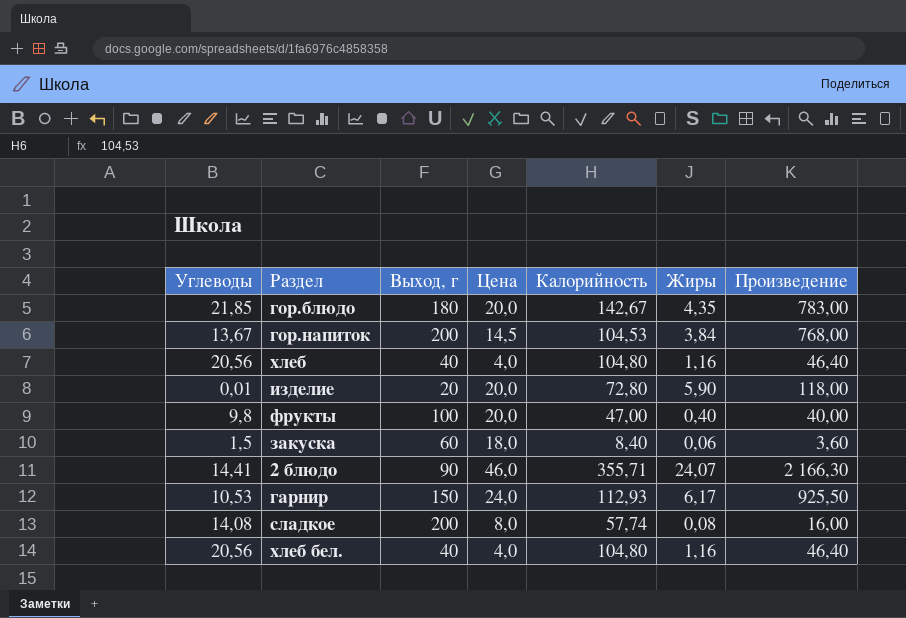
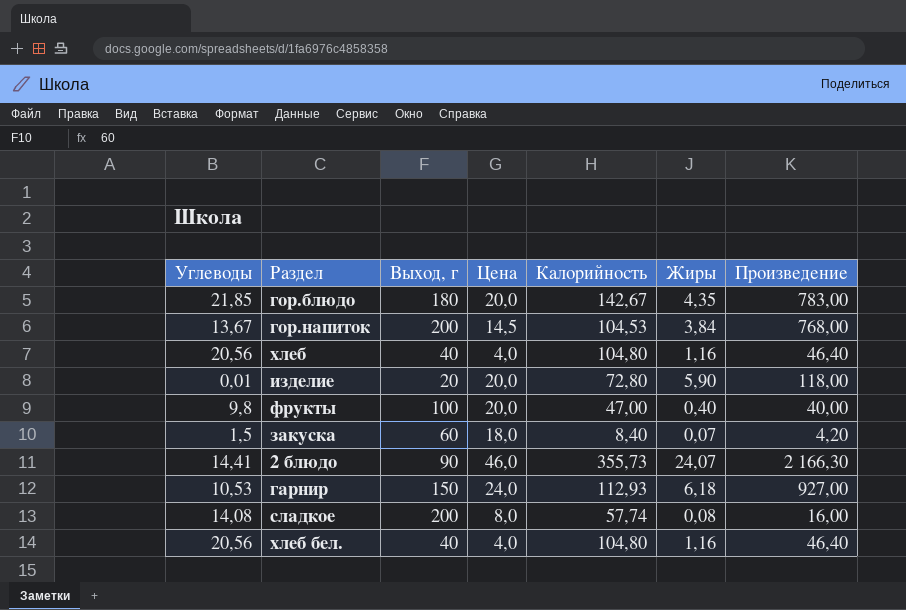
закуска | Жиры: 0,06 -> 0,07
закуска | Произведение: 3,60 -> 4,20
2 блюдо | Калорийность: 355,71 -> 355,73
гарнир | Жиры: 6,17 -> 6,18
гарнир | Произведение: 925,50 -> 927,00

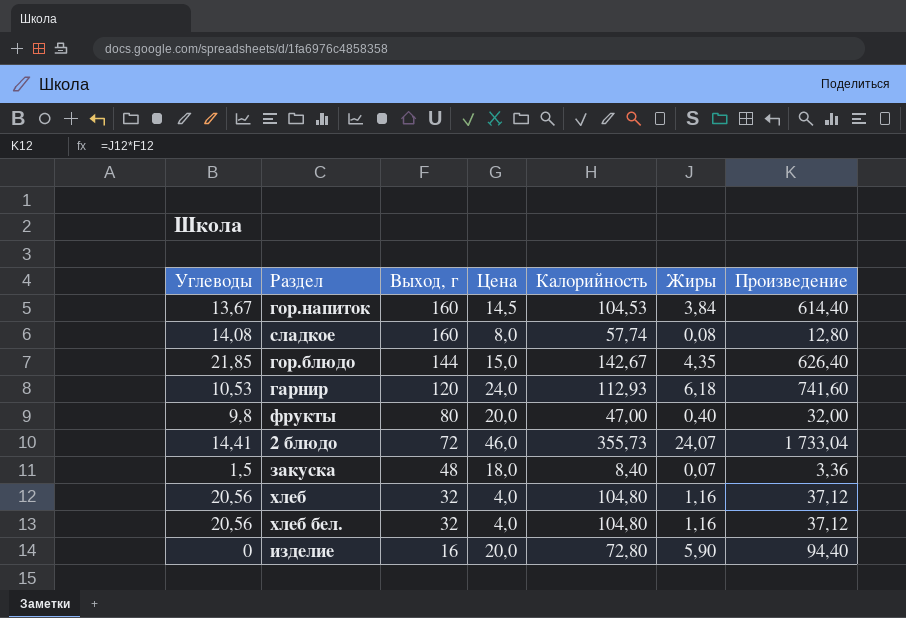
row order: none -> Выход, г descending
гор.напиток | Выход, г: 200 -> 160
гор.напиток | Произведение: 768,00 -> 614,40
сладкое | Выход, г: 200 -> 160
сладкое | Произведение: 16,00 -> 12,80
гор.блюдо | Выход, г: 180 -> 144
гор.блюдо | Цена: 20,0 -> 15,0
гор.блюдо | Произведение: 783,00 -> 626,40
гарнир | Выход, г: 150 -> 120
гарнир | Произведение: 927,00 -> 741,60
фрукты | Выход, г: 100 -> 80
фрукты | Произведение: 40,00 -> 32,00
2 блюдо | Выход, г: 90 -> 72
2 блюдо | Произведение: 2 166,30 -> 1 733,04
закуска | Выход, г: 60 -> 48
закуска | Произведение: 4,20 -> 3,36
хлеб | Выход, г: 40 -> 32
хлеб | Произведение: 46,40 -> 37,12
хлеб бел. | Выход, г: 40 -> 32
хлеб бел. | Произведение: 46,40 -> 37,12
изделие | Углеводы: 0,01 -> 0
изделие | Выход, г: 20 -> 16
изделие | Произведение: 118,00 -> 94,40

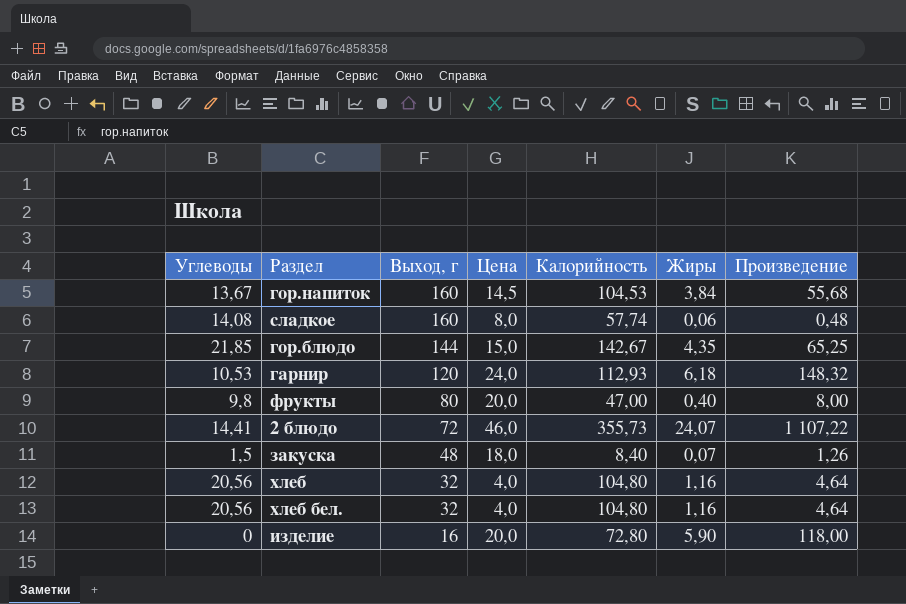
column Произведение | formula: [Выход, г] * [Жиры] -> [Цена] * [Жиры]
сладкое | Жиры: 0,08 -> 0,06

